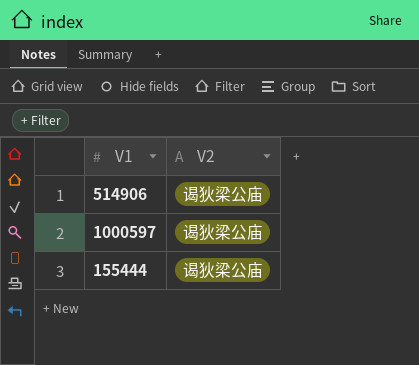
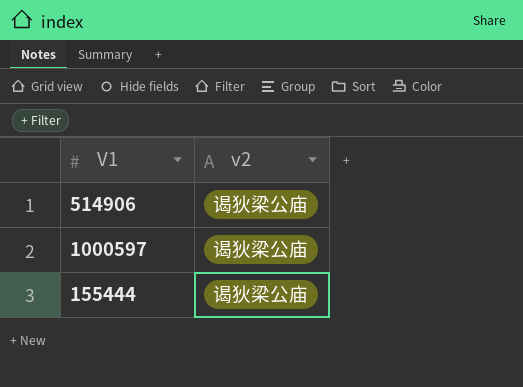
column name: V2 -> v2

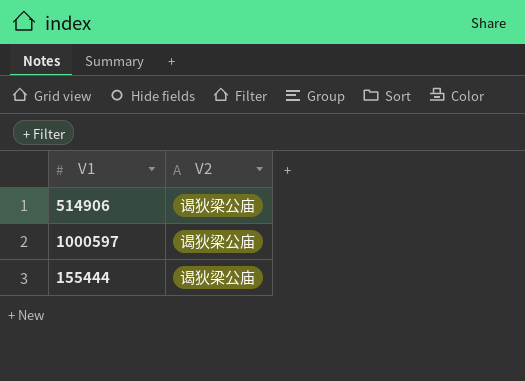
column name: v2 -> V2

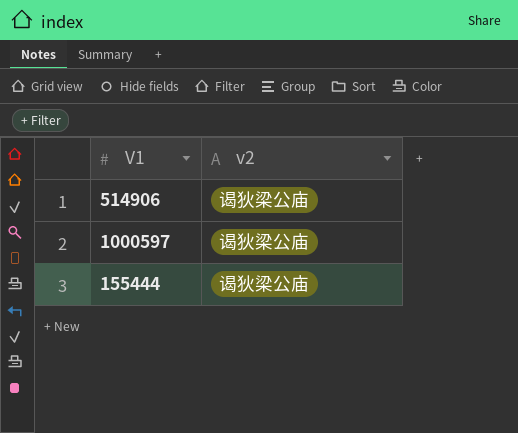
column name: V2 -> v2

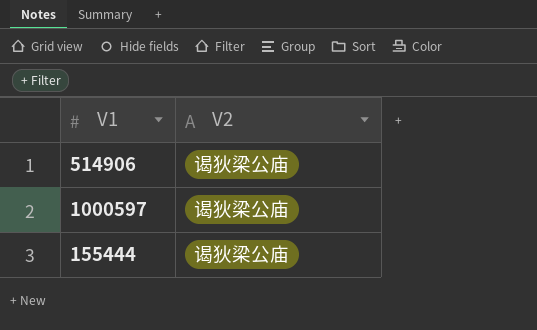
column name: v2 -> V2

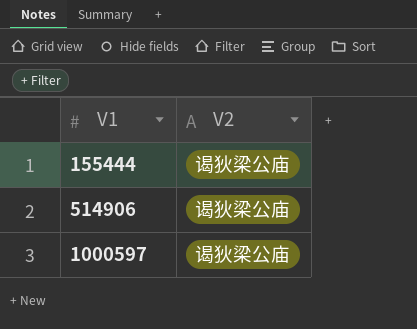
row order: none -> V1 ascending

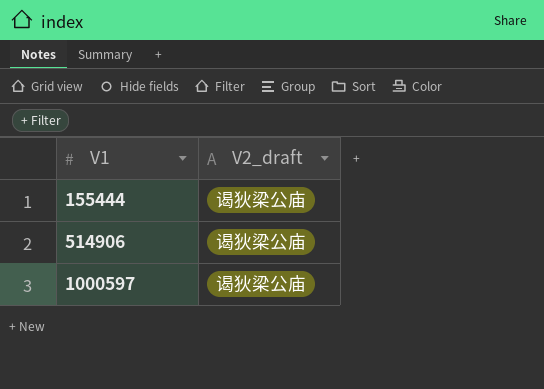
column name: V2 -> V2_draft

